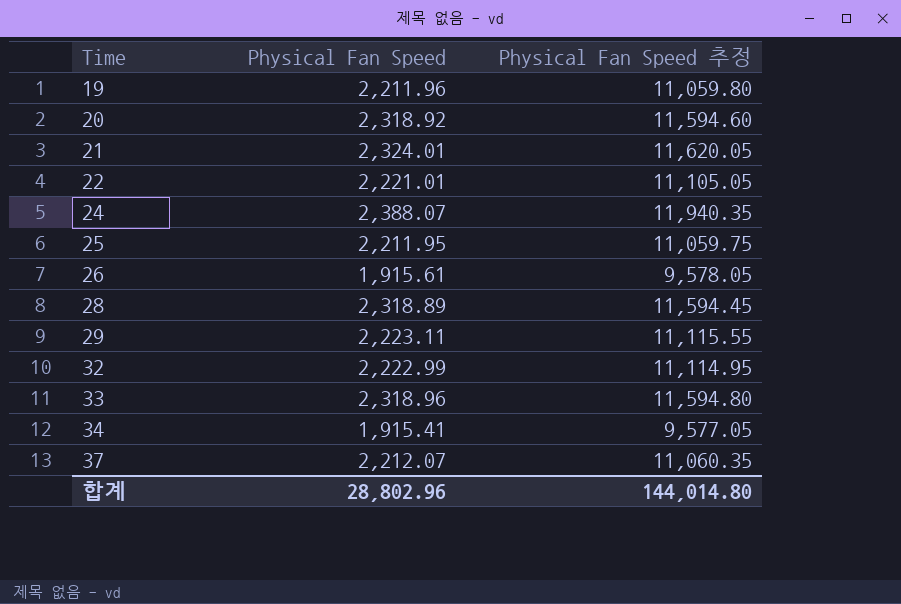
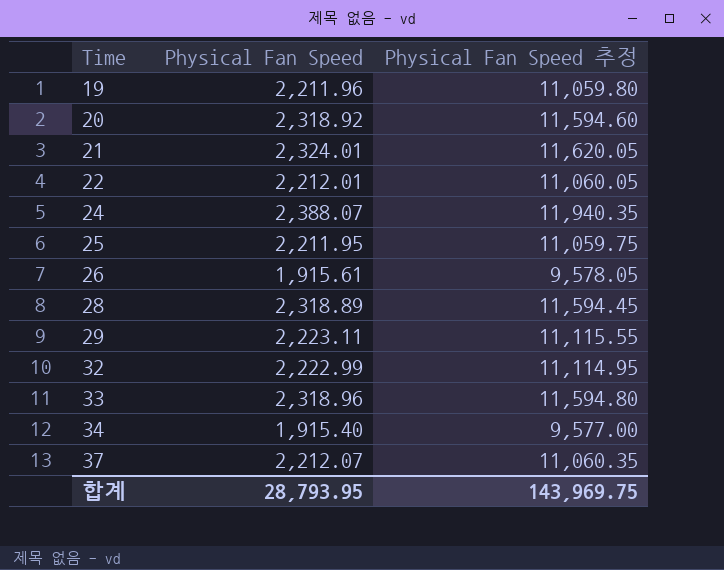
22 | Physical Fan Speed: 2,221.01 -> 2,212.01
22 | Physical Fan Speed 추정: 11,105.05 -> 11,060.05
34 | Physical Fan Speed: 1,915.41 -> 1,915.40
34 | Physical Fan Speed 추정: 9,577.05 -> 9,577.00
합계 | Physical Fan Speed: 28,802.96 -> 28,793.95
합계 | Physical Fan Speed 추정: 144,014.80 -> 143,969.75

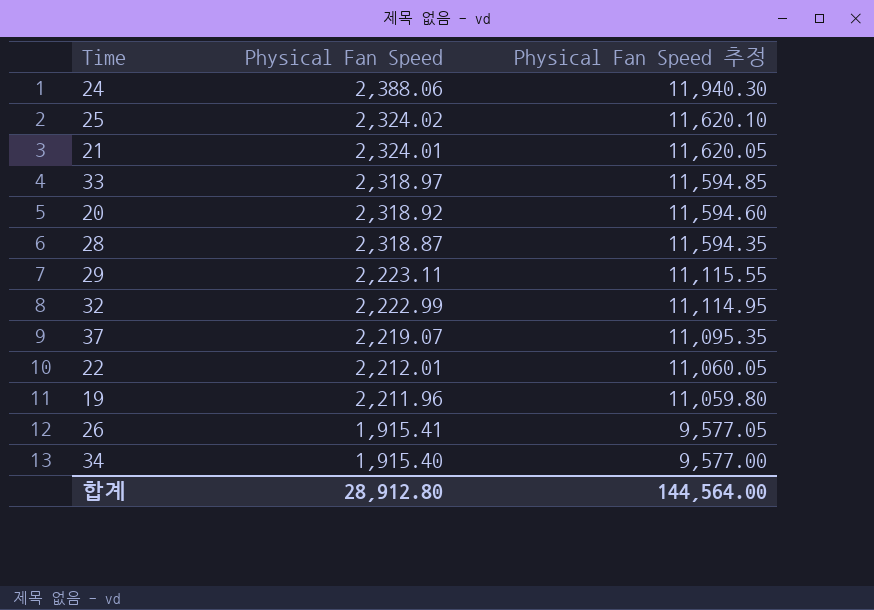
row order: Time ascending -> Physical Fan Speed descending
24 | Physical Fan Speed: 2,388.07 -> 2,388.06
24 | Physical Fan Speed 추정: 11,940.35 -> 11,940.30
25 | Physical Fan Speed: 2,211.95 -> 2,324.02
25 | Physical Fan Speed 추정: 11,059.75 -> 11,620.10
33 | Physical Fan Speed: 2,318.96 -> 2,318.97
33 | Physical Fan Speed 추정: 11,594.80 -> 11,594.85
28 | Physical Fan Speed: 2,318.89 -> 2,318.87
28 | Physical Fan Speed 추정: 11,594.45 -> 11,594.35
37 | Physical Fan Speed: 2,212.07 -> 2,219.07
37 | Physical Fan Speed 추정: 11,060.35 -> 11,095.35
26 | Physical Fan Speed: 1,915.61 -> 1,915.41
26 | Physical Fan Speed 추정: 9,578.05 -> 9,577.05
합계 | Physical Fan Speed: 28,793.95 -> 28,912.80
합계 | Physical Fan Speed 추정: 143,969.75 -> 144,564.00

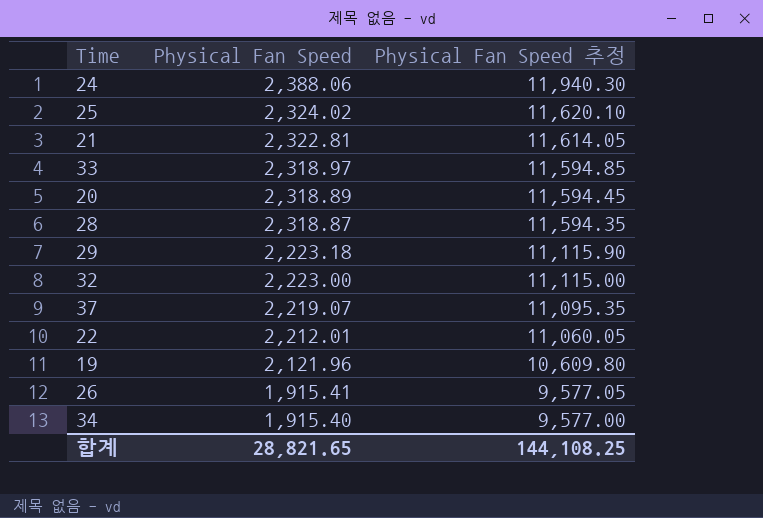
21 | Physical Fan Speed: 2,324.01 -> 2,322.81
21 | Physical Fan Speed 추정: 11,620.05 -> 11,614.05
20 | Physical Fan Speed: 2,318.92 -> 2,318.89
20 | Physical Fan Speed 추정: 11,594.60 -> 11,594.45
29 | Physical Fan Speed: 2,223.11 -> 2,223.18
29 | Physical Fan Speed 추정: 11,115.55 -> 11,115.90
32 | Physical Fan Speed: 2,222.99 -> 2,223.00
32 | Physical Fan Speed 추정: 11,114.95 -> 11,115.00
19 | Physical Fan Speed: 2,211.96 -> 2,121.96
19 | Physical Fan Speed 추정: 11,059.80 -> 10,609.80
합계 | Physical Fan Speed: 28,912.80 -> 28,821.65
합계 | Physical Fan Speed 추정: 144,564.00 -> 144,108.25

